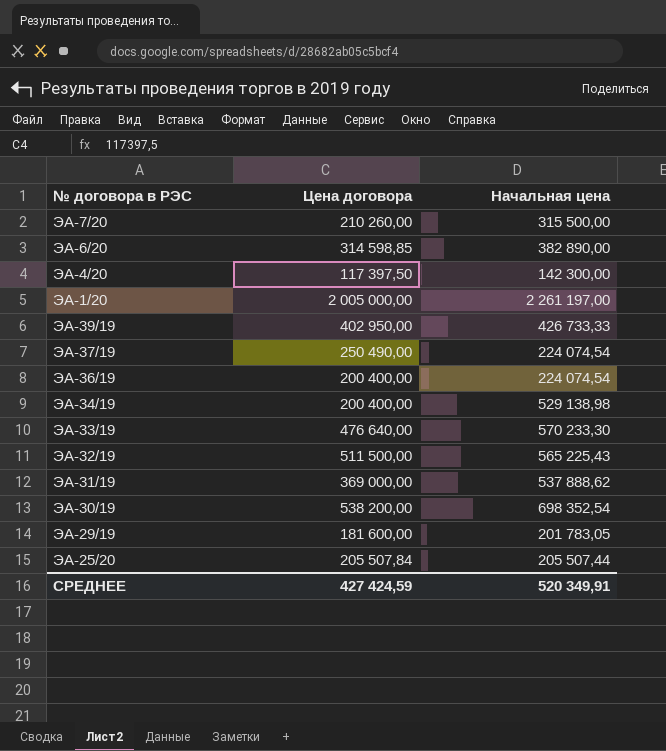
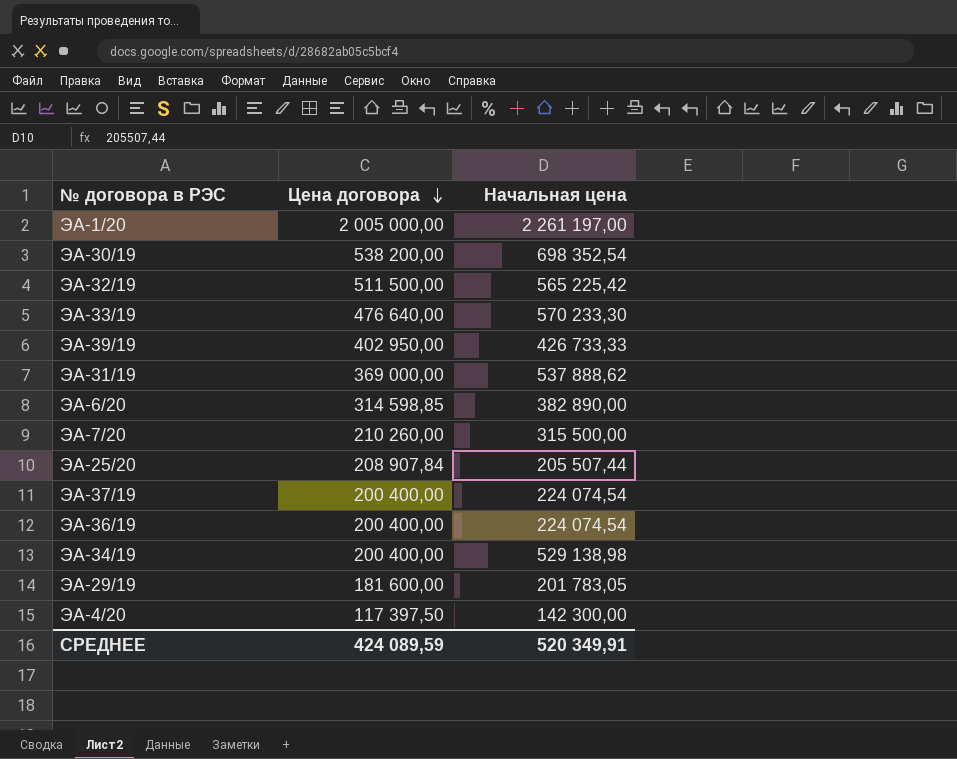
row order: none -> Цена договора descending
ЭА-32/19 | Начальная цена: 565 225,43 -> 565 225,42
ЭА-25/20 | Цена договора: 205 507,84 -> 208 907,84
ЭА-37/19 | Цена договора: 250 490,00 -> 200 400,00
СРЕДНЕЕ | Цена договора: 427 424,59 -> 424 089,59

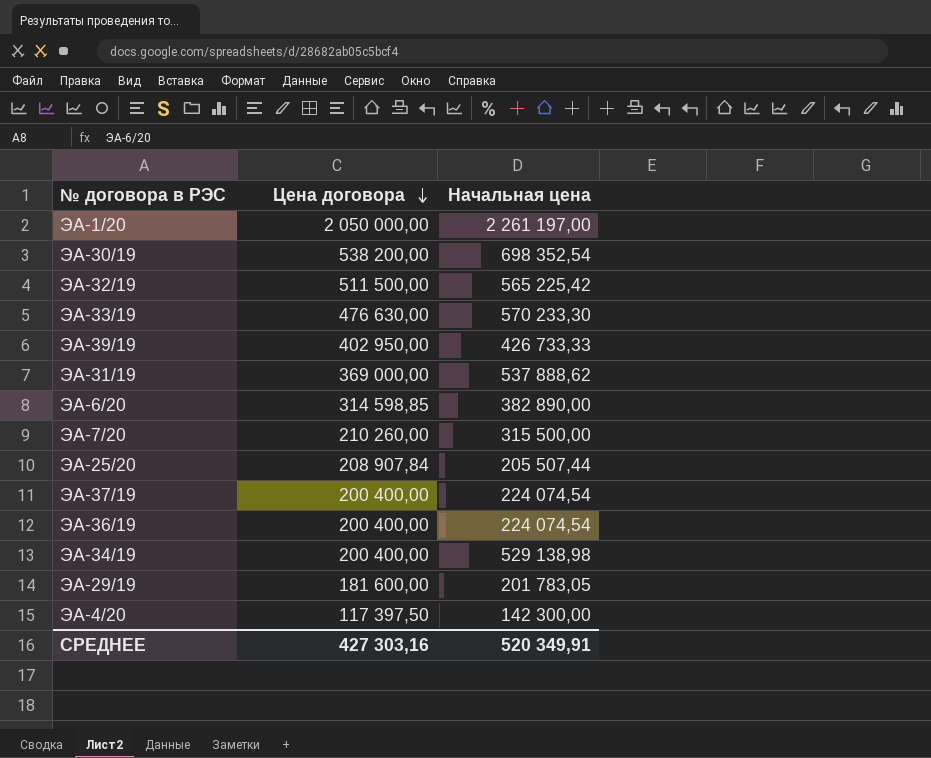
ЭА-1/20 | Цена договора: 2 005 000,00 -> 2 050 000,00
ЭА-33/19 | Цена договора: 476 640,00 -> 476 630,00
СРЕДНЕЕ | Цена договора: 424 089,59 -> 427 303,16

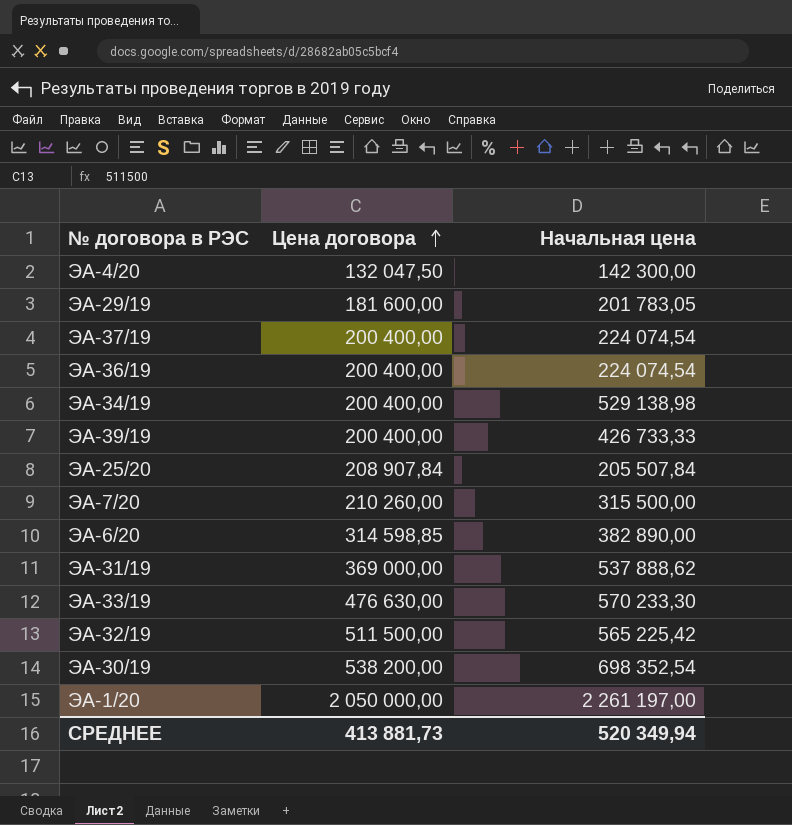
row order: Цена договора descending -> Цена договора ascending
ЭА-4/20 | Цена договора: 117 397,50 -> 132 047,50
ЭА-39/19 | Цена договора: 402 950,00 -> 200 400,00
ЭА-25/20 | Начальная цена: 205 507,44 -> 205 507,84
СРЕДНЕЕ | Цена договора: 427 303,16 -> 413 881,73
СРЕДНЕЕ | Начальная цена: 520 349,91 -> 520 349,94

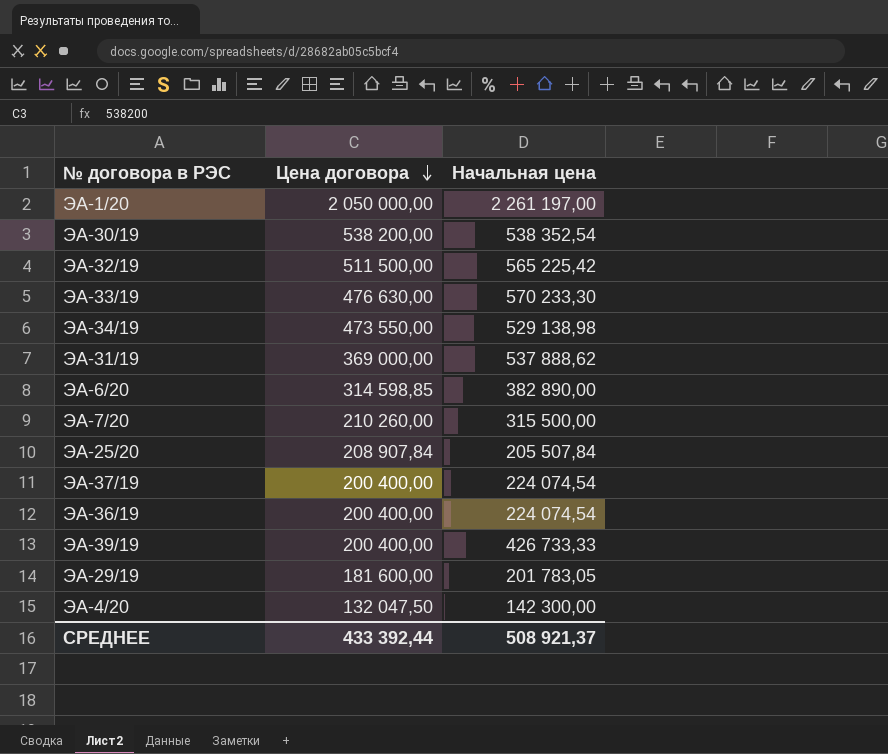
row order: Цена договора ascending -> Цена договора descending
ЭА-30/19 | Начальная цена: 698 352,54 -> 538 352,54
ЭА-34/19 | Цена договора: 200 400,00 -> 473 550,00
СРЕДНЕЕ | Цена договора: 413 881,73 -> 433 392,44
СРЕДНЕЕ | Начальная цена: 520 349,94 -> 508 921,37

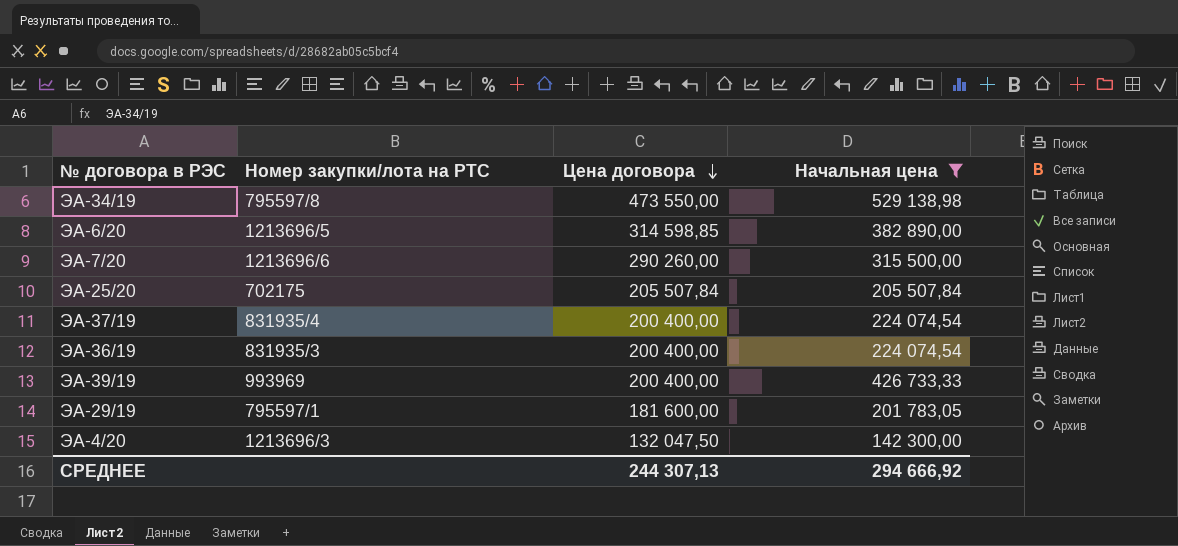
filter: none -> Начальная цена <= 529 138,98
column Номер закупки/лота на РТС | position: none -> 2
ЭА-7/20 | Цена договора: 210 260,00 -> 290 260,00
ЭА-25/20 | Цена договора: 208 907,84 -> 205 507,84
СРЕДНЕЕ | Цена договора: 433 392,44 -> 244 307,13
СРЕДНЕЕ | Начальная цена: 508 921,37 -> 294 666,92

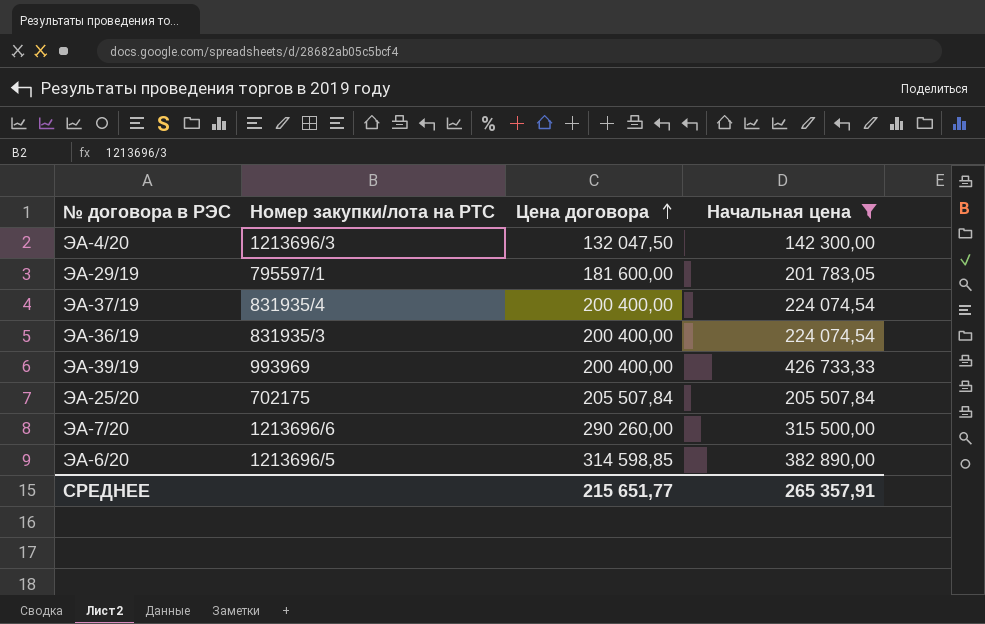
row order: Цена договора descending -> Цена договора ascending
row ЭА-34/19: 795597/8 | 473 550,00 | 529 138,98 -> none
СРЕДНЕЕ | Цена договора: 244 307,13 -> 215 651,77
СРЕДНЕЕ | Начальная цена: 294 666,92 -> 265 357,91

